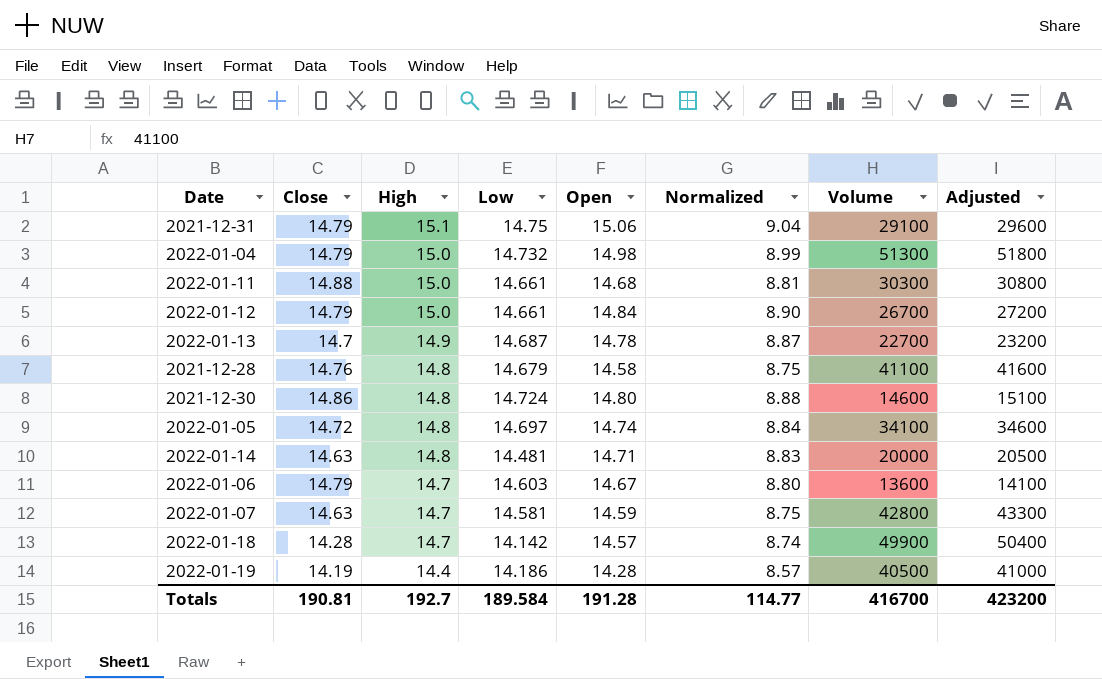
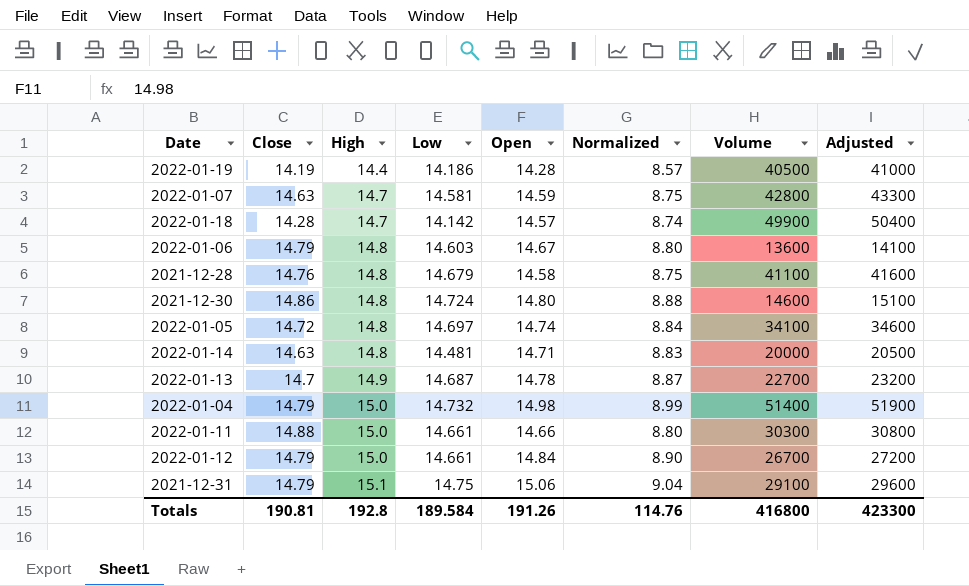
row order: High descending -> High ascending
2022-01-06 | High: 14.7 -> 14.8
2022-01-04 | Volume: 51300 -> 51400
2022-01-04 | Adjusted: 51800 -> 51900
2022-01-11 | Open: 14.68 -> 14.66
2022-01-11 | Normalized: 8.81 -> 8.80
Totals | High: 192.7 -> 192.8
Totals | Open: 191.28 -> 191.26
Totals | Normalized: 114.77 -> 114.76
Totals | Volume: 416700 -> 416800
Totals | Adjusted: 423200 -> 423300

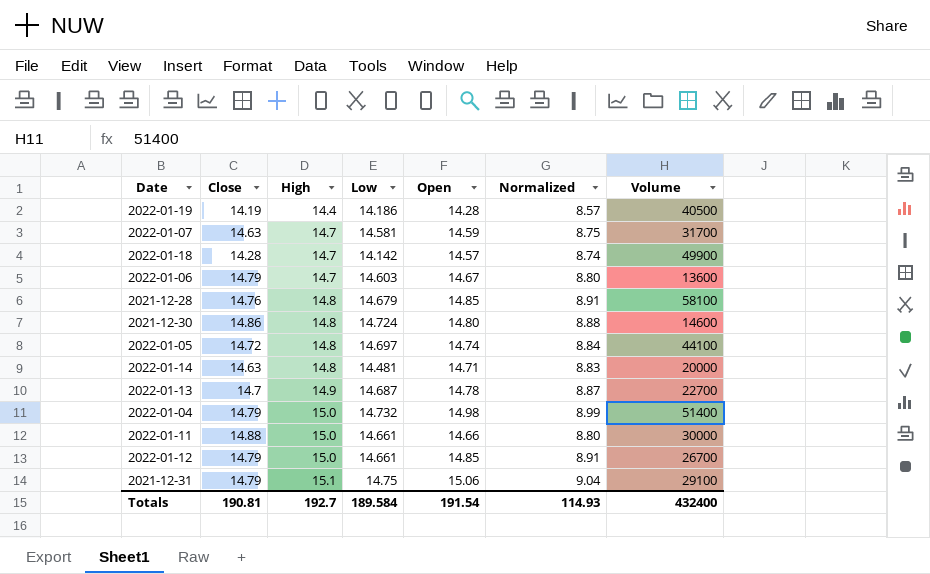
column Adjusted | formula: [Volume] + 500 -> none
2022-01-07 | Volume: 42800 -> 31700
2022-01-06 | High: 14.8 -> 14.7
2021-12-28 | Open: 14.58 -> 14.85
2021-12-28 | Normalized: 8.75 -> 8.91
2021-12-28 | Volume: 41100 -> 58100
2022-01-05 | Volume: 34100 -> 44100
2022-01-11 | Volume: 30300 -> 30000
2022-01-12 | Open: 14.84 -> 14.85
2022-01-12 | Normalized: 8.90 -> 8.91
Totals | High: 192.8 -> 192.7
Totals | Open: 191.26 -> 191.54
Totals | Normalized: 114.76 -> 114.93
Totals | Volume: 416800 -> 432400

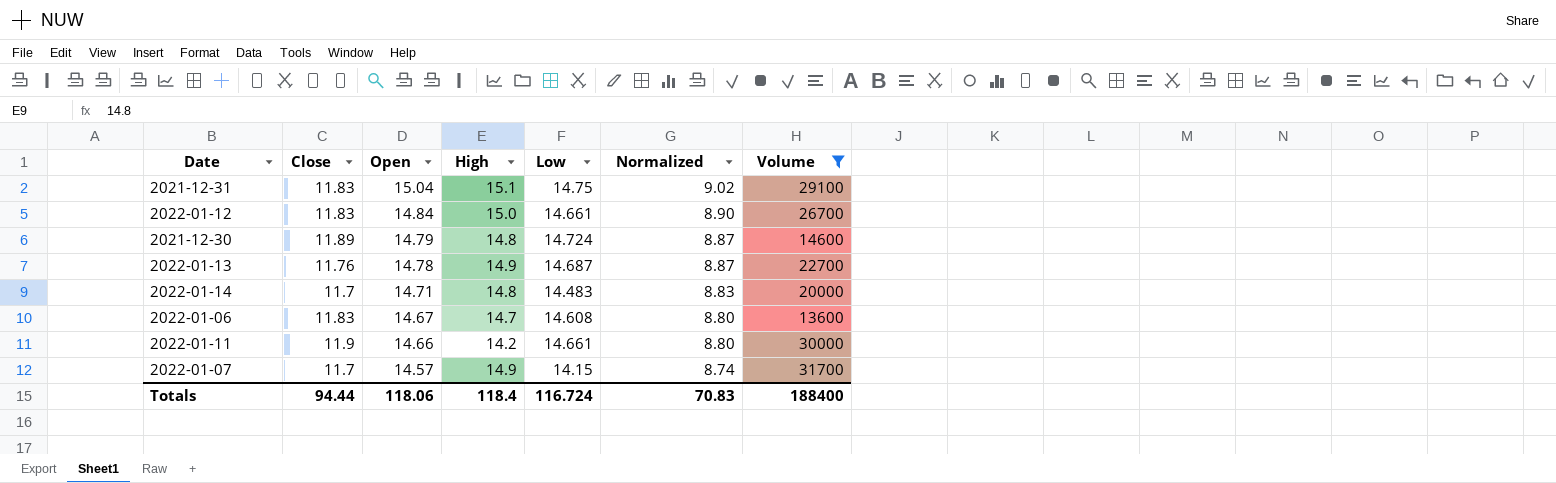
filter: none -> Volume <= 31700
row order: High ascending -> Open descending
column Open | position: 5 -> 3
2021-12-31 | Close: 14.79 -> 11.83
2021-12-31 | Open: 15.06 -> 15.04
2021-12-31 | Normalized: 9.04 -> 9.02
2022-01-12 | Close: 14.79 -> 11.83
2022-01-12 | Open: 14.85 -> 14.84
2022-01-12 | Normalized: 8.91 -> 8.90
2021-12-30 | Close: 14.86 -> 11.89
2021-12-30 | Open: 14.80 -> 14.79
2021-12-30 | Normalized: 8.88 -> 8.87
2022-01-13 | Close: 14.7 -> 11.76
2022-01-14 | Close: 14.63 -> 11.7
2022-01-14 | Low: 14.481 -> 14.483
2022-01-06 | Close: 14.79 -> 11.83
2022-01-06 | Low: 14.603 -> 14.608
2022-01-11 | Close: 14.88 -> 11.9
2022-01-11 | High: 15.0 -> 14.2
2022-01-07 | Close: 14.63 -> 11.7
2022-01-07 | Open: 14.59 -> 14.57
2022-01-07 | High: 14.7 -> 14.9
2022-01-07 | Low: 14.581 -> 14.15
2022-01-07 | Normalized: 8.75 -> 8.74
Totals | Close: 190.81 -> 94.44
Totals | Open: 191.54 -> 118.06
Totals | High: 192.7 -> 118.4
Totals | Low: 189.584 -> 116.724
Totals | Normalized: 114.93 -> 70.83
Totals | Volume: 432400 -> 188400

